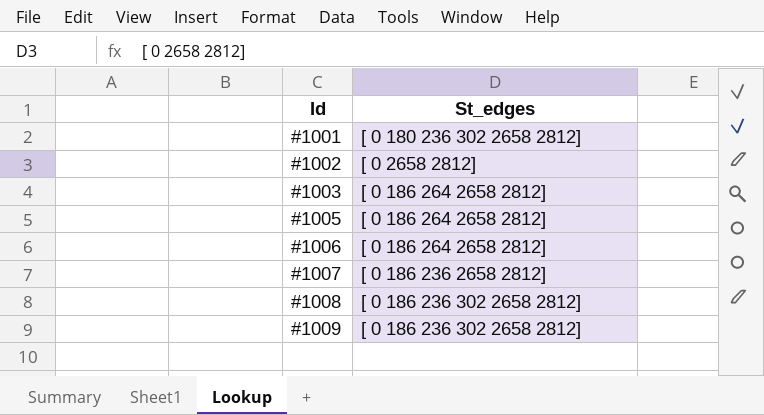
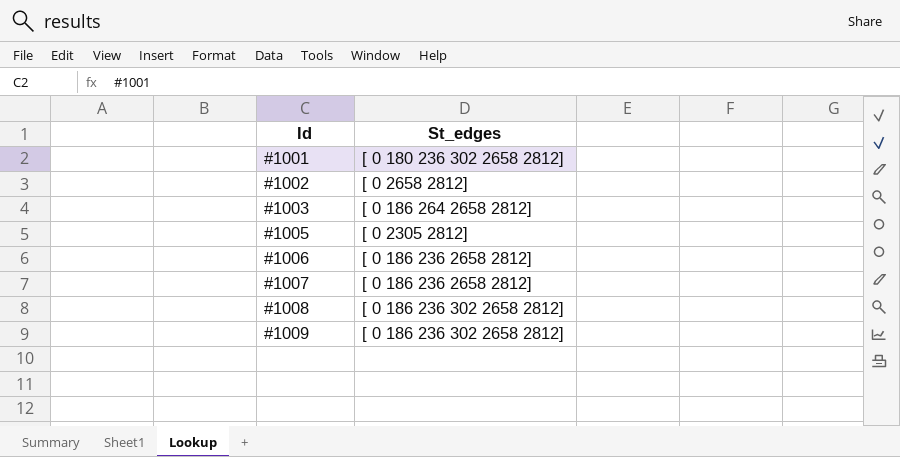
#1005 | St_edges: [ 0 186 264 2658 2812] -> [ 0 2305 2812]
#1006 | St_edges: [ 0 186 264 2658 2812] -> [ 0 186 236 2658 2812]

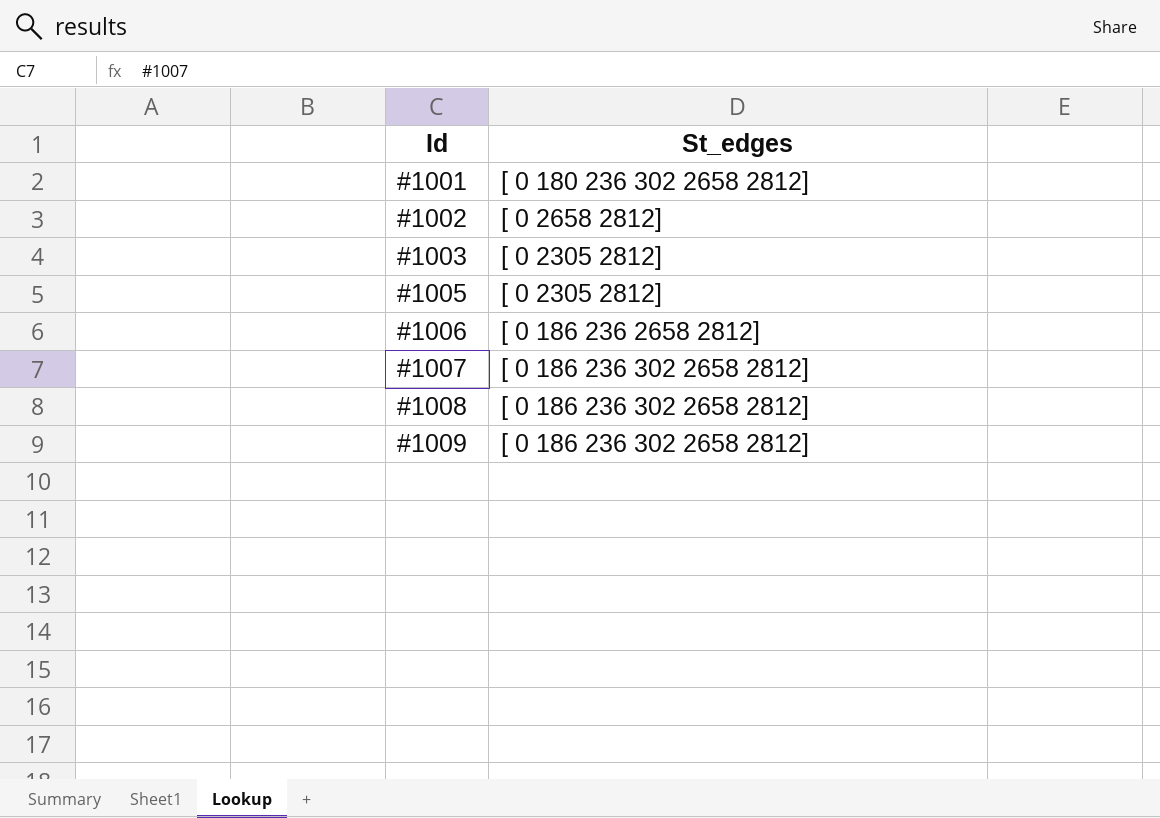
#1003 | St_edges: [ 0 186 264 2658 2812] -> [ 0 2305 2812]
#1007 | St_edges: [ 0 186 236 2658 2812] -> [ 0 186 236 302 2658 2812]

